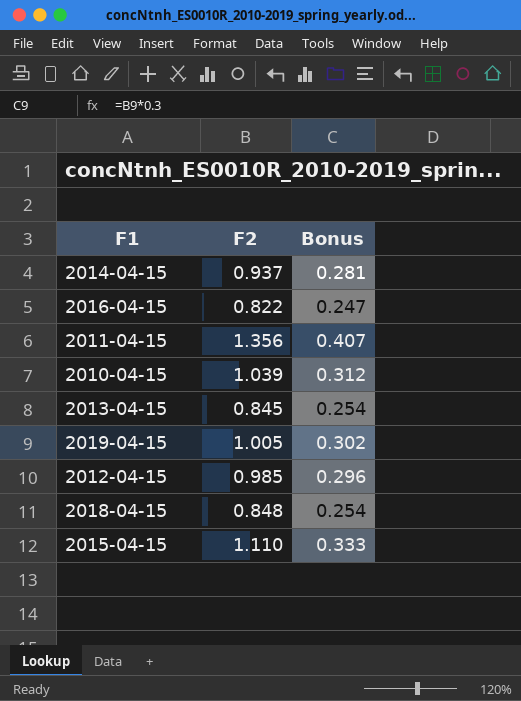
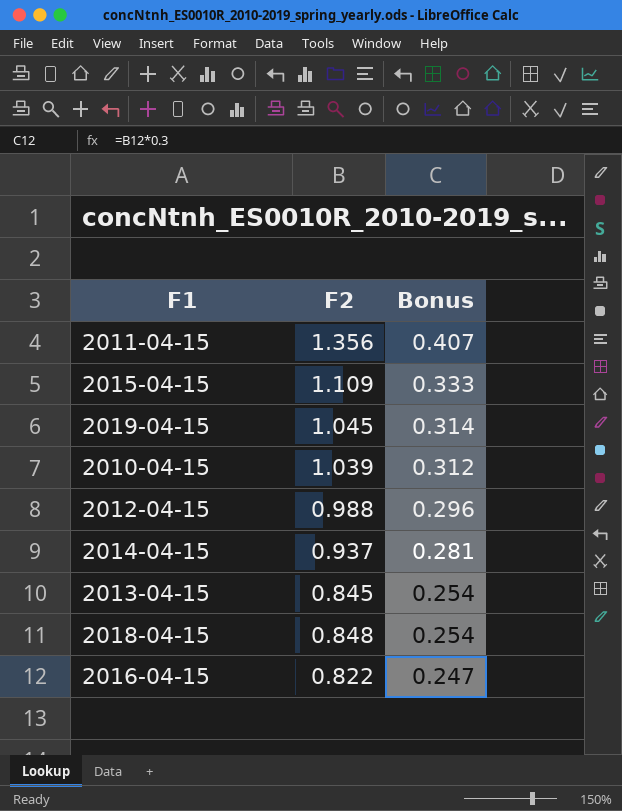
row order: none -> Bonus descending
2015-04-15 | F2: 1.110 -> 1.109
2019-04-15 | F2: 1.005 -> 1.045
2019-04-15 | Bonus: 0.302 -> 0.314
2012-04-15 | F2: 0.985 -> 0.988

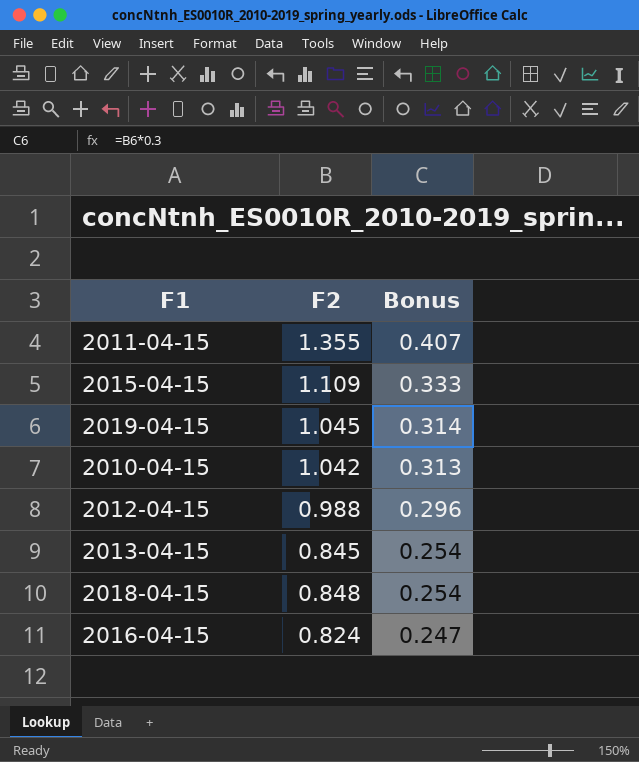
row 2014-04-15: 0.937 | 0.281 -> none
2011-04-15 | F2: 1.356 -> 1.355
2010-04-15 | F2: 1.039 -> 1.042
2010-04-15 | Bonus: 0.312 -> 0.313
2016-04-15 | F2: 0.822 -> 0.824

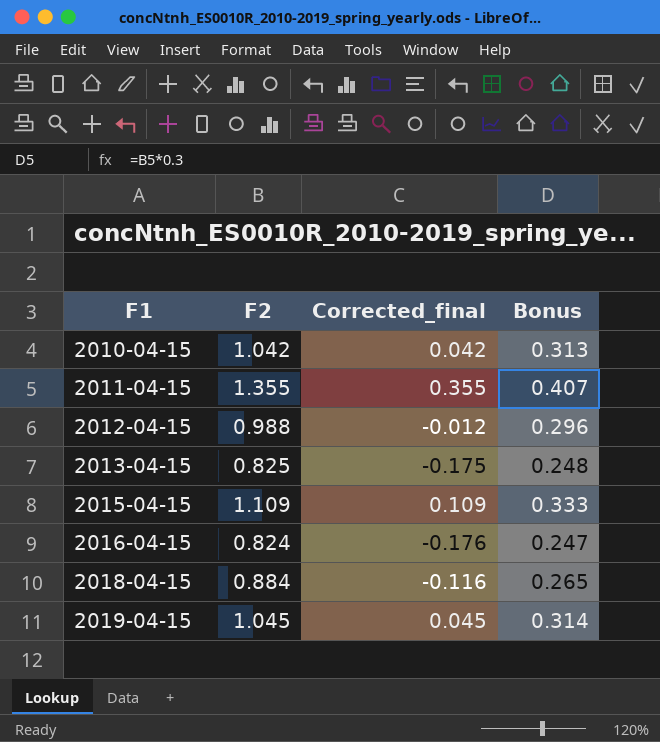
row order: Bonus descending -> F1 ascending
column Corrected_final | formula: none -> [F2] - 1
2013-04-15 | F2: 0.845 -> 0.825
2013-04-15 | Bonus: 0.254 -> 0.248
2018-04-15 | F2: 0.848 -> 0.884
2018-04-15 | Bonus: 0.254 -> 0.265

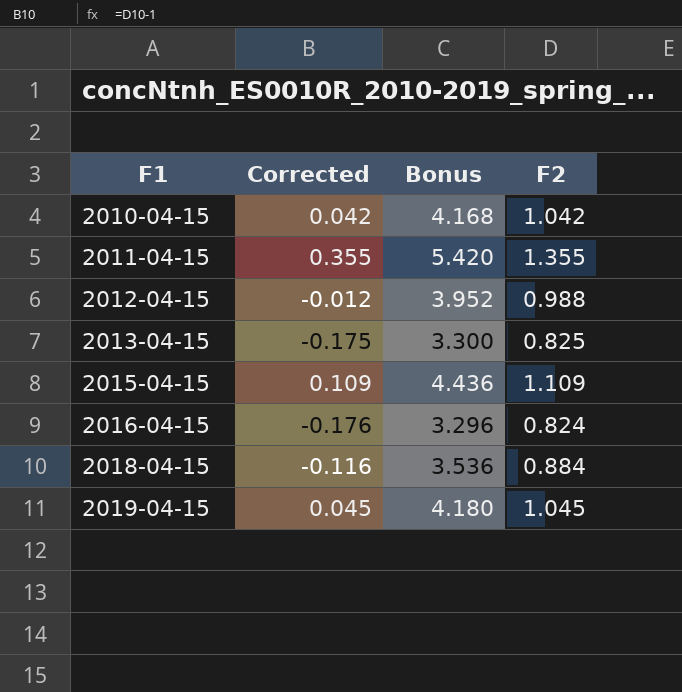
column name: Corrected_final -> Corrected
column Bonus | formula: [F2] * 0.3 -> [F2] * 4
column F2 | position: 2 -> 4

